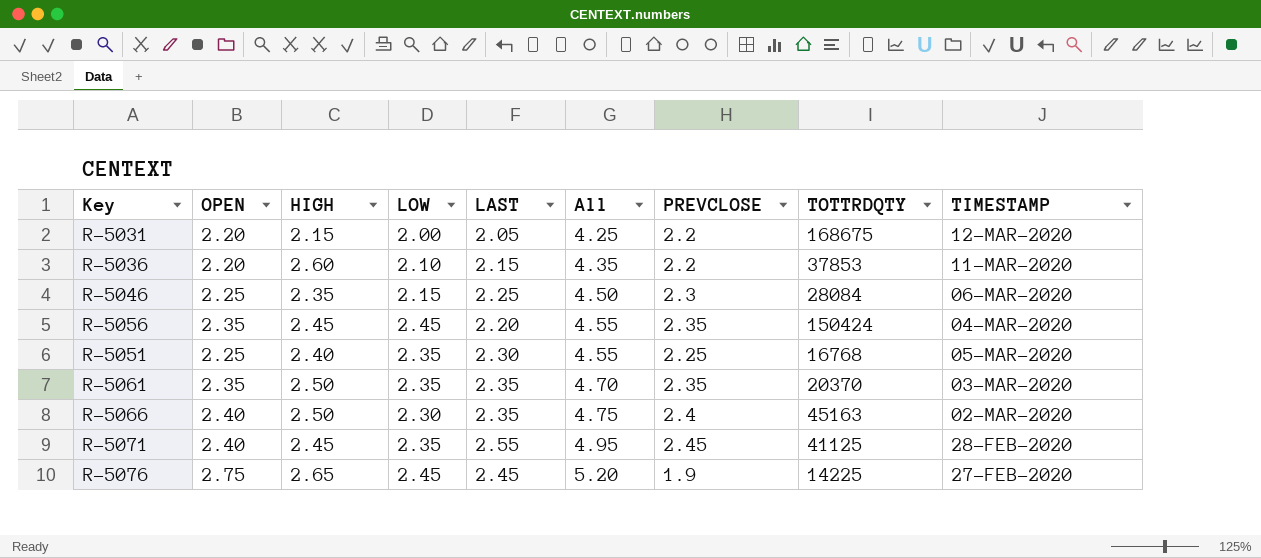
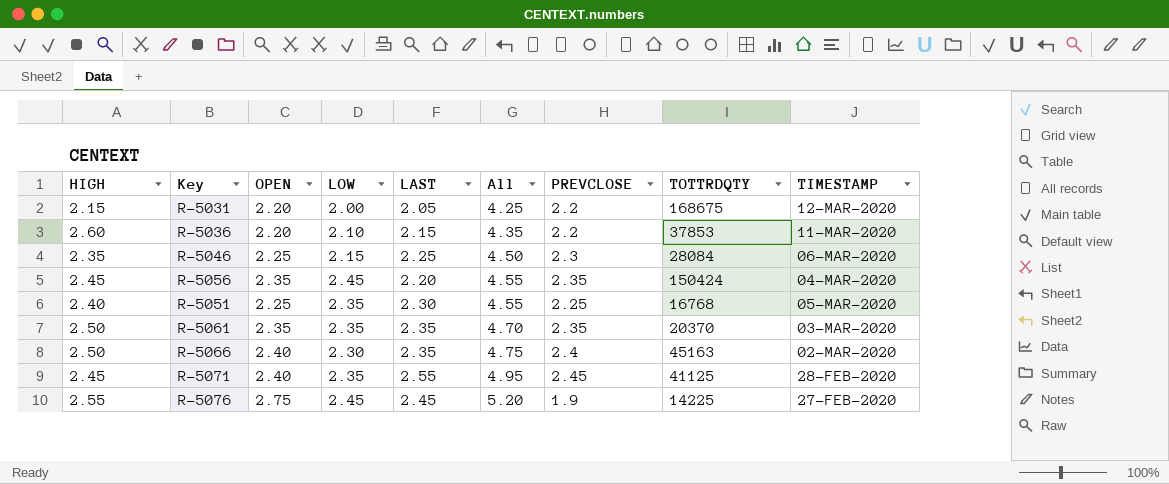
column HIGH | position: 3 -> 1
R-5076 | HIGH: 2.65 -> 2.55

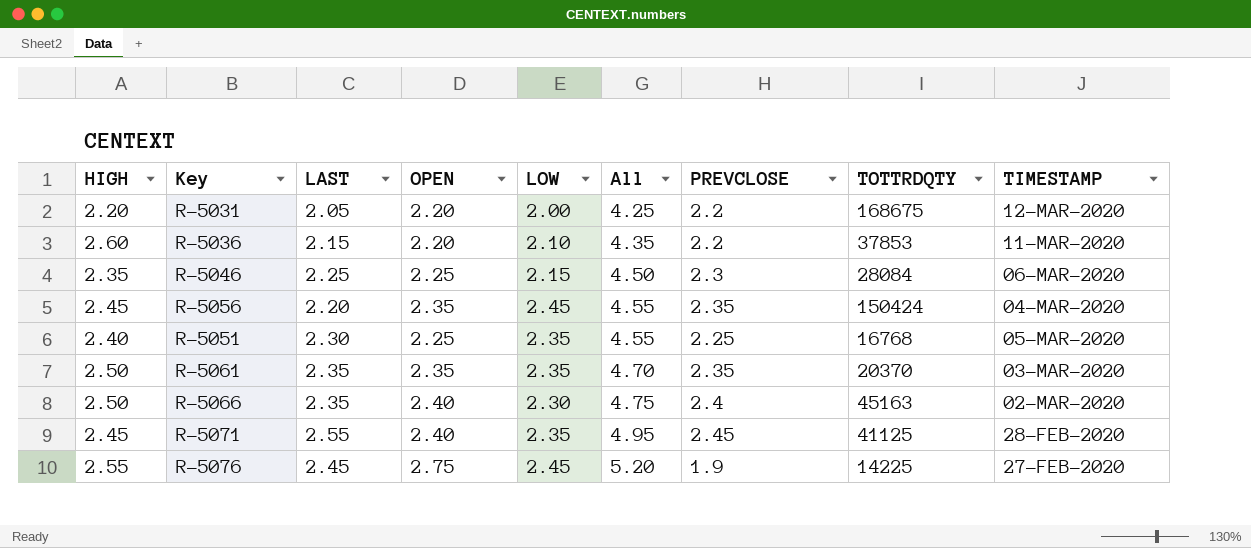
column LAST | position: 5 -> 3
R-5031 | HIGH: 2.15 -> 2.20

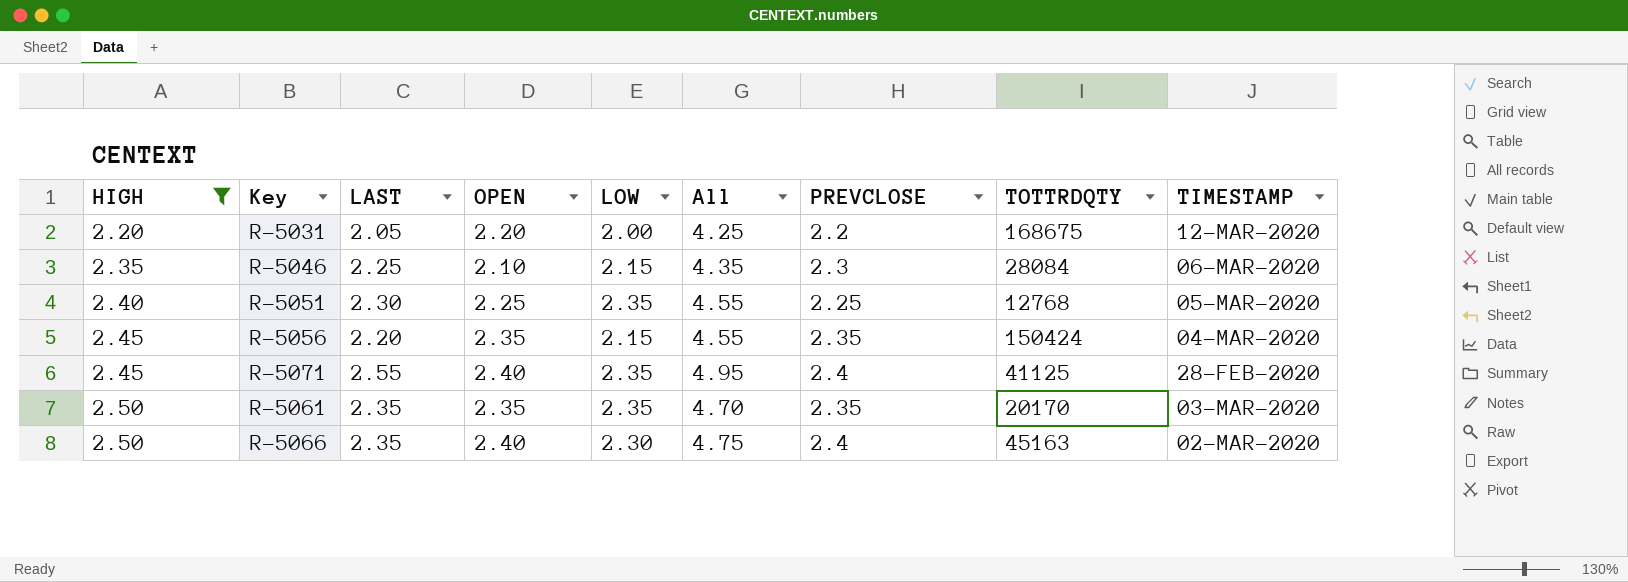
filter: none -> HIGH <= 2.50
row order: All ascending -> HIGH ascending
R-5046 | OPEN: 2.25 -> 2.10
R-5046 | All: 4.50 -> 4.35
R-5051 | TOTTRDQTY: 16768 -> 12768
R-5056 | LOW: 2.45 -> 2.15
R-5071 | PREVCLOSE: 2.45 -> 2.4
R-5061 | TOTTRDQTY: 20370 -> 20170

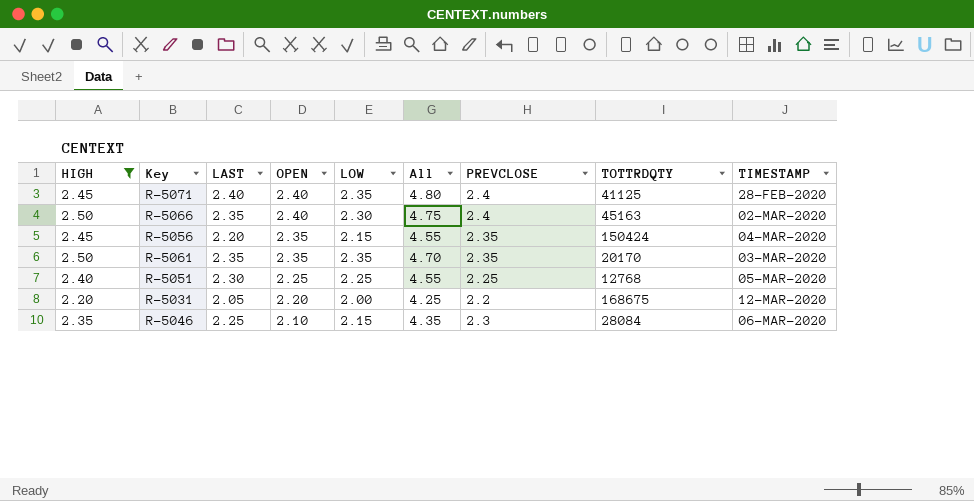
row order: HIGH ascending -> OPEN descending
R-5071 | LAST: 2.55 -> 2.40
R-5071 | All: 4.95 -> 4.80
R-5051 | LOW: 2.35 -> 2.25

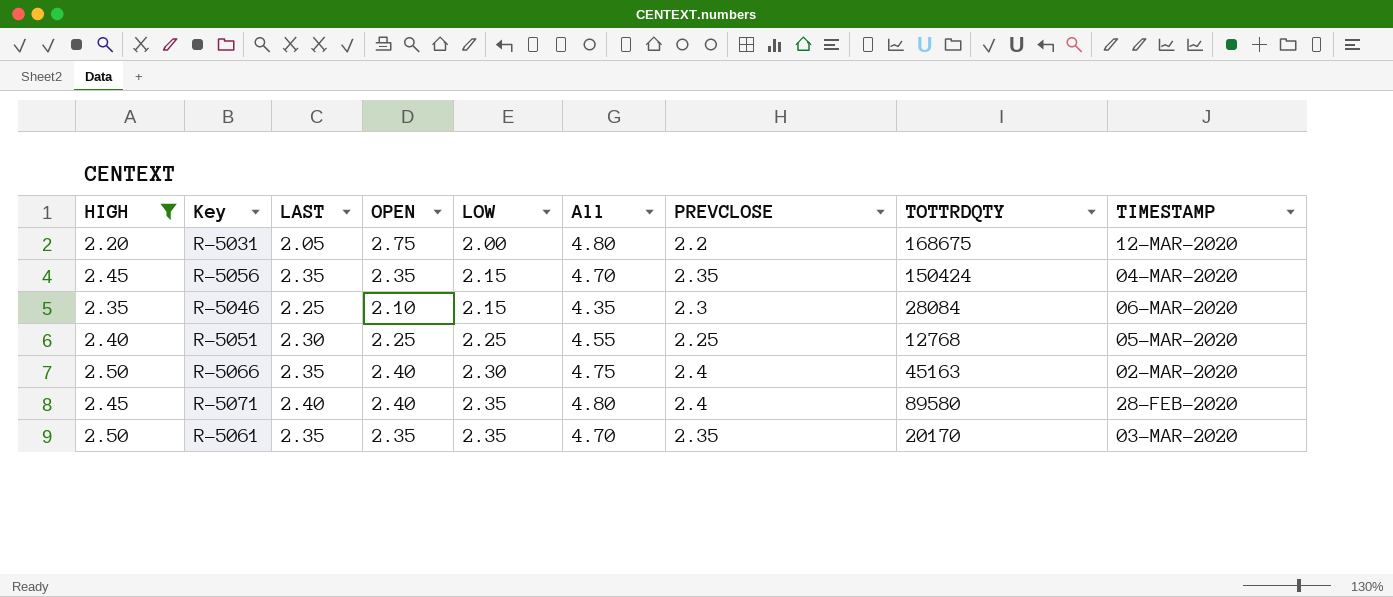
row order: OPEN descending -> LOW ascending
R-5031 | OPEN: 2.20 -> 2.75
R-5031 | All: 4.25 -> 4.80
R-5056 | LAST: 2.20 -> 2.35
R-5056 | All: 4.55 -> 4.70
R-5071 | TOTTRDQTY: 41125 -> 89580

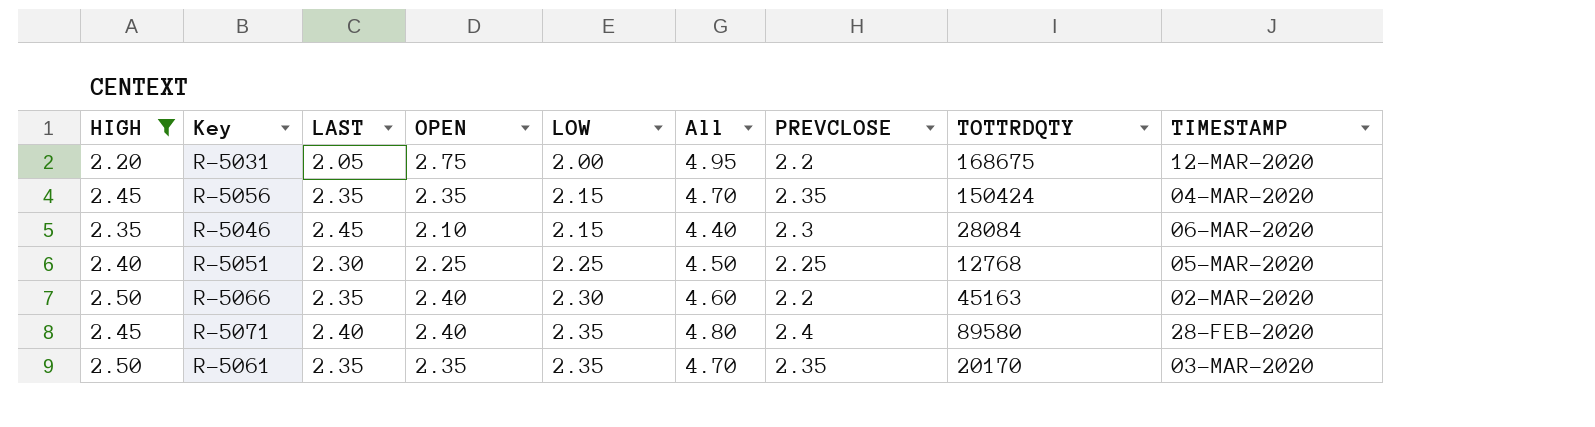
column All | formula: [LAST] + [OPEN] -> [OPEN] + [PREVCLOSE]
R-5046 | LAST: 2.25 -> 2.45
R-5066 | PREVCLOSE: 2.4 -> 2.2

